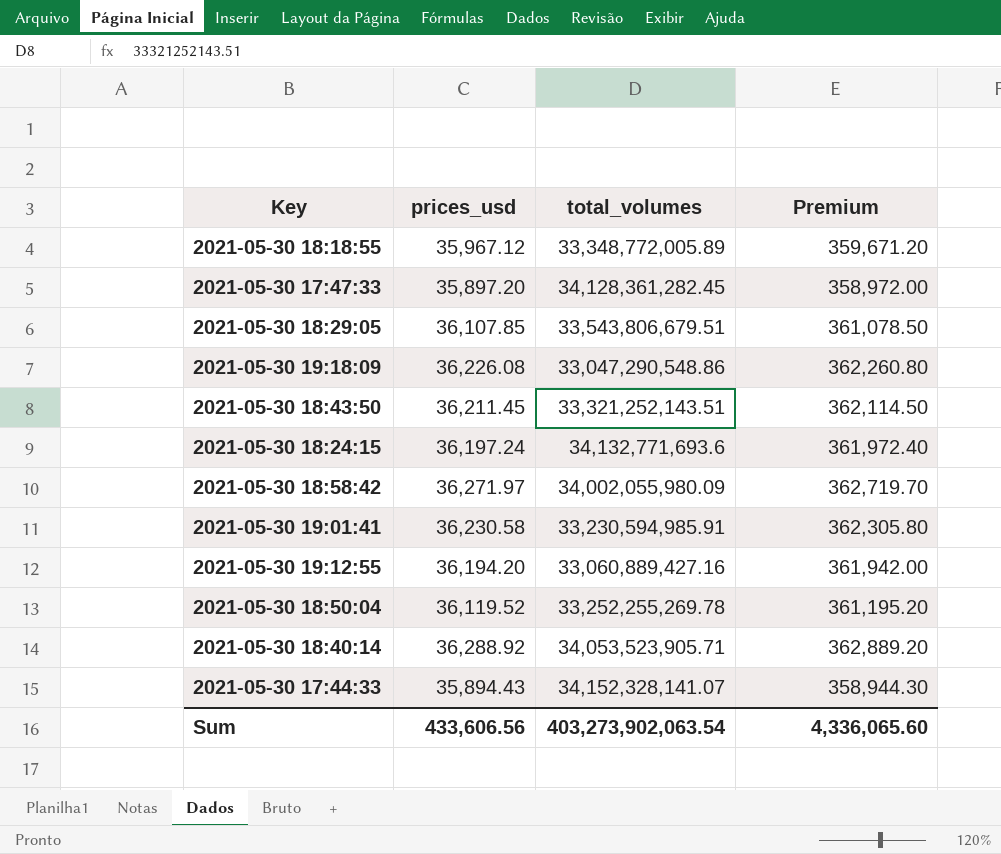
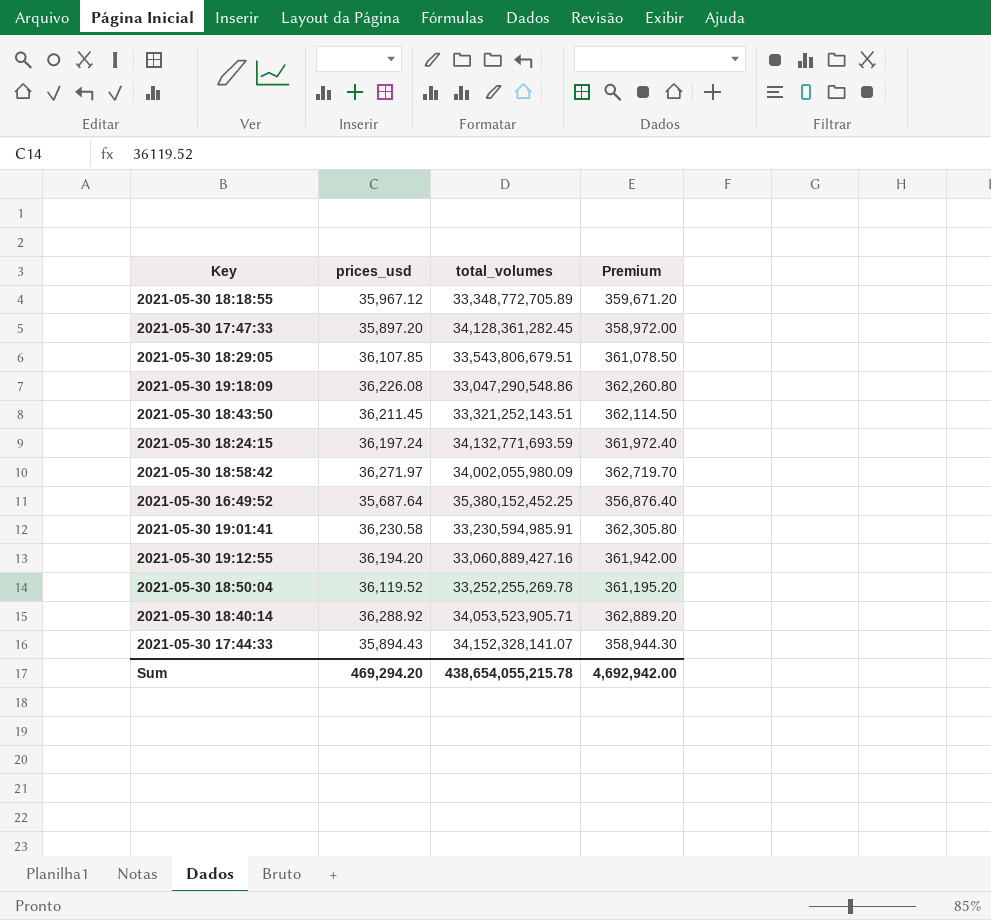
2021-05-30 18:18:55 | total_volumes: 33,348,772,005.89 -> 33,348,772,705.89
2021-05-30 18:24:15 | total_volumes: 34,132,771,693.6 -> 34,132,771,693.59
row 2021-05-30 16:49:52: none -> 35,687.64 | 35,380,152,452.25 | 356,876.40
Sum | prices_usd: 433,606.56 -> 469,294.20
Sum | total_volumes: 403,273,902,063.54 -> 438,654,055,215.78
Sum | Premium: 4,336,065.60 -> 4,692,942.00

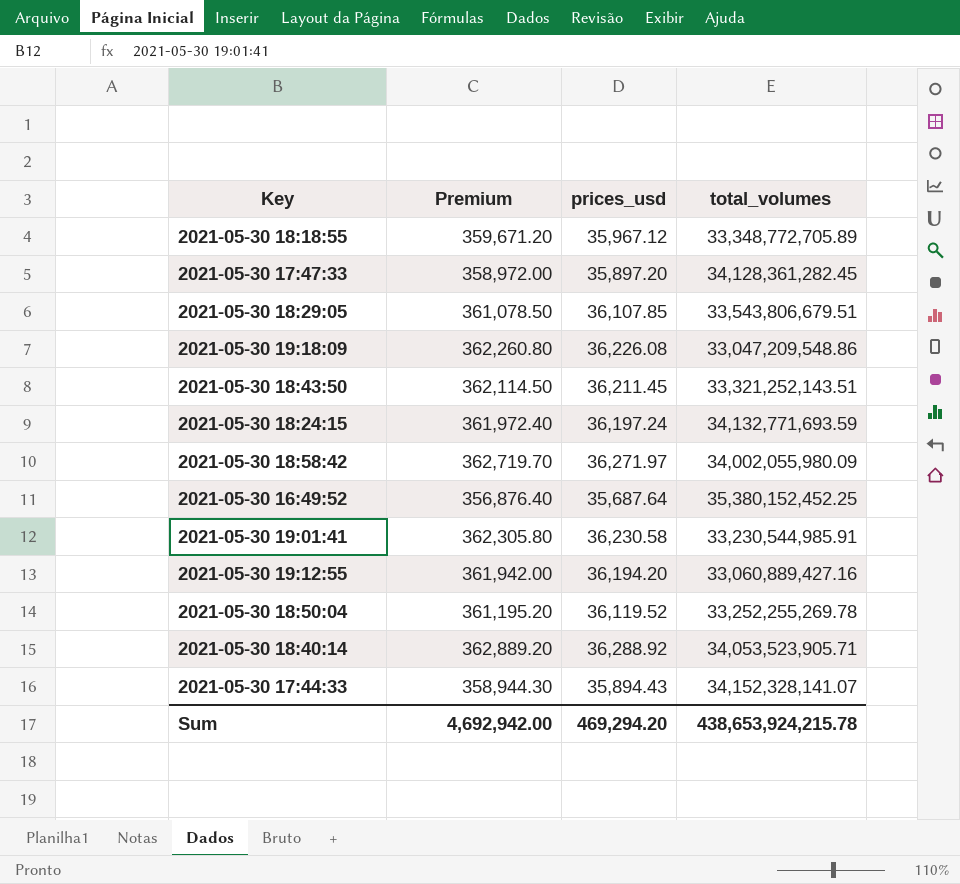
column Premium | position: 4 -> 2
2021-05-30 19:18:09 | total_volumes: 33,047,290,548.86 -> 33,047,209,548.86
2021-05-30 19:01:41 | total_volumes: 33,230,594,985.91 -> 33,230,544,985.91
Sum | total_volumes: 438,654,055,215.78 -> 438,653,924,215.78

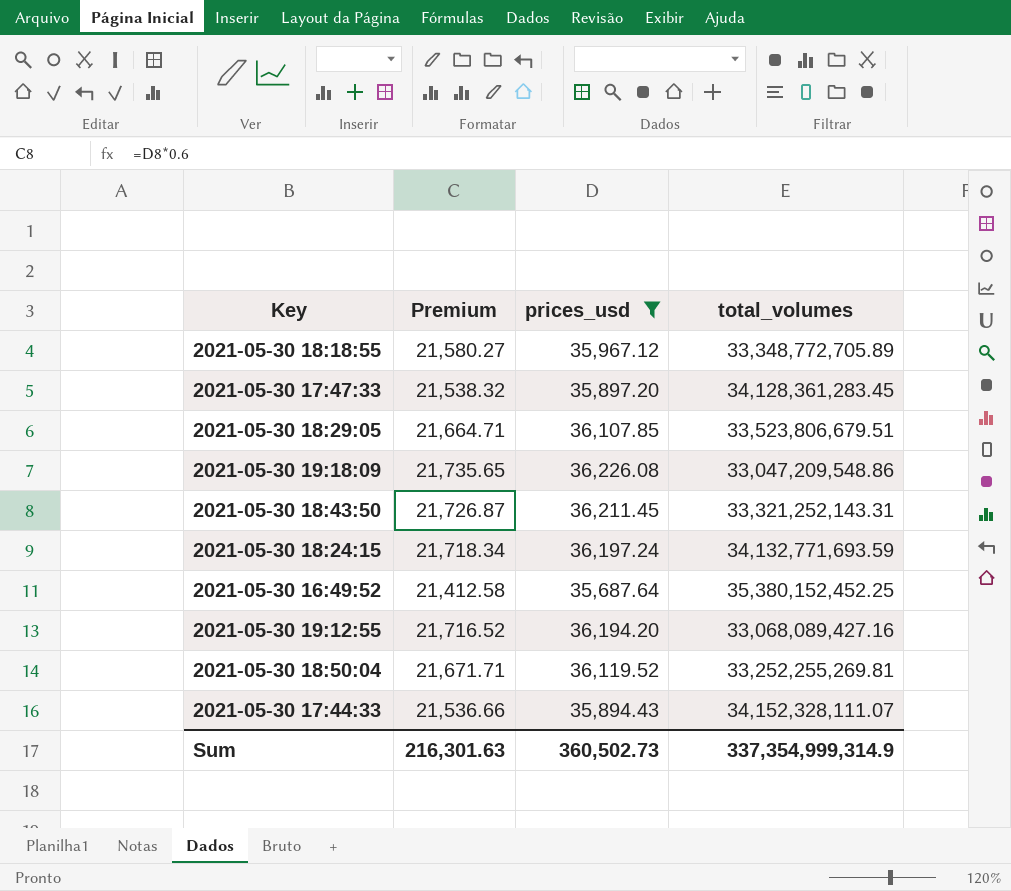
filter: none -> prices_usd <= 36,226.08
column Premium | formula: [prices_usd] * 10 -> [prices_usd] * 0.6
2021-05-30 17:47:33 | total_volumes: 34,128,361,282.45 -> 34,128,361,283.45
2021-05-30 18:29:05 | total_volumes: 33,543,806,679.51 -> 33,523,806,679.51
2021-05-30 18:43:50 | total_volumes: 33,321,252,143.51 -> 33,321,252,143.31
2021-05-30 19:12:55 | total_volumes: 33,060,889,427.16 -> 33,068,089,427.16
2021-05-30 18:50:04 | total_volumes: 33,252,255,269.78 -> 33,252,255,269.81
2021-05-30 17:44:33 | total_volumes: 34,152,328,141.07 -> 34,152,328,111.07
Sum | Premium: 4,692,942.00 -> 216,301.63
Sum | prices_usd: 469,294.20 -> 360,502.73
Sum | total_volumes: 438,653,924,215.78 -> 337,354,999,314.9

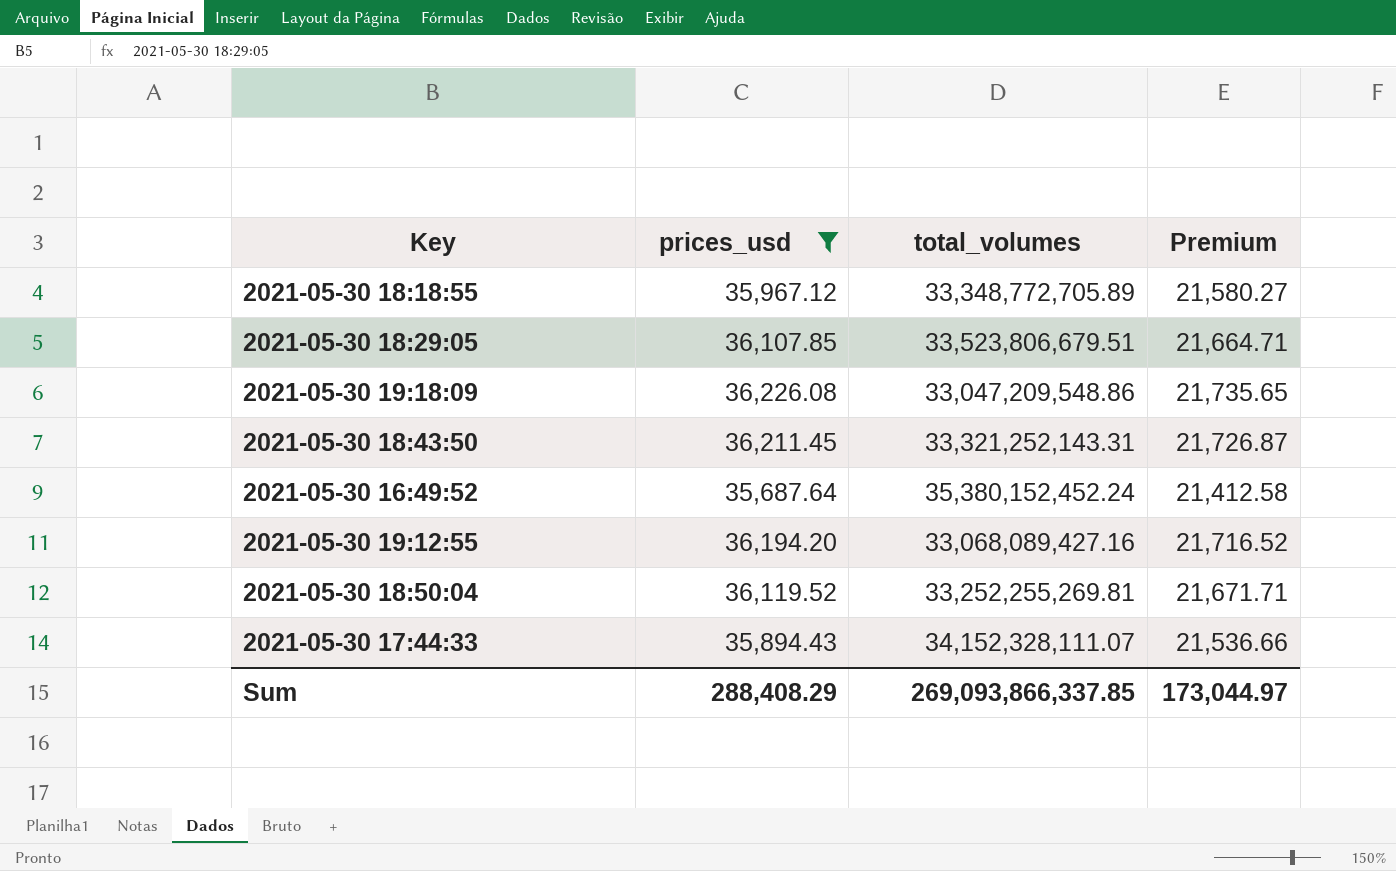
column Premium | position: 2 -> 4
row 2021-05-30 17:47:33: 21,538.32 | 35,897.20 | 34,128,361,283.45 -> none
row 2021-05-30 18:24:15: 21,718.34 | 36,197.24 | 34,132,771,693.59 -> none
2021-05-30 16:49:52 | total_volumes: 35,380,152,452.25 -> 35,380,152,452.24
Sum | prices_usd: 360,502.73 -> 288,408.29
Sum | total_volumes: 337,354,999,314.9 -> 269,093,866,337.85
Sum | Premium: 216,301.63 -> 173,044.97

